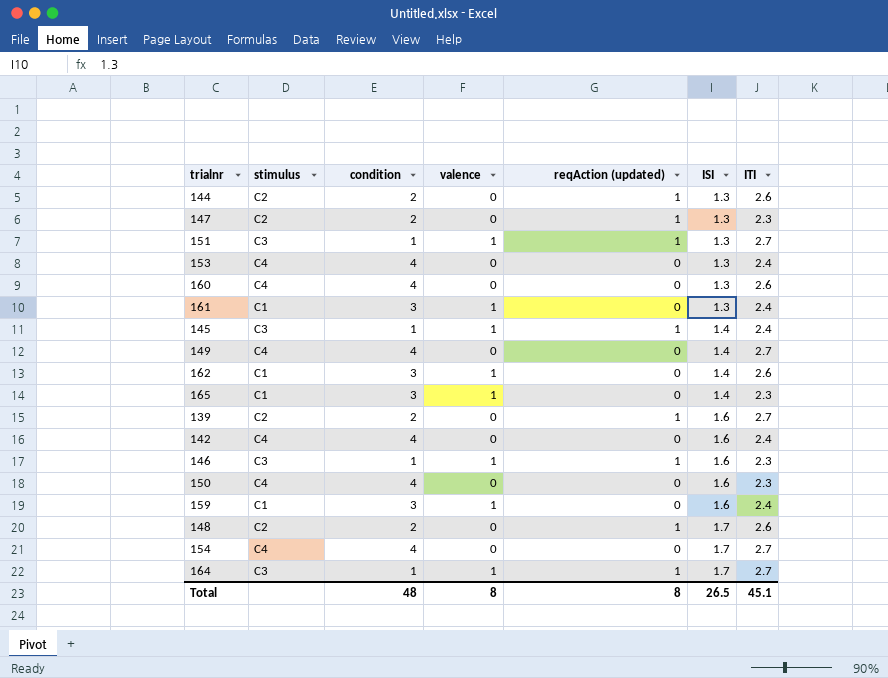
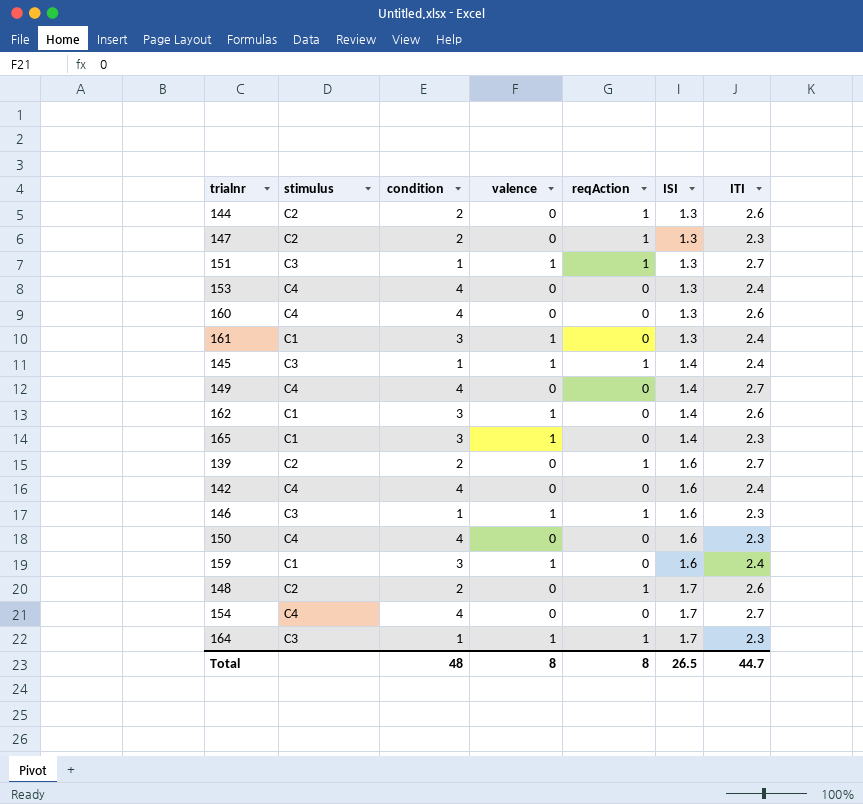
column name: reqAction (updated) -> reqAction
164 | ITI: 2.7 -> 2.3
Total | ITI: 45.1 -> 44.7

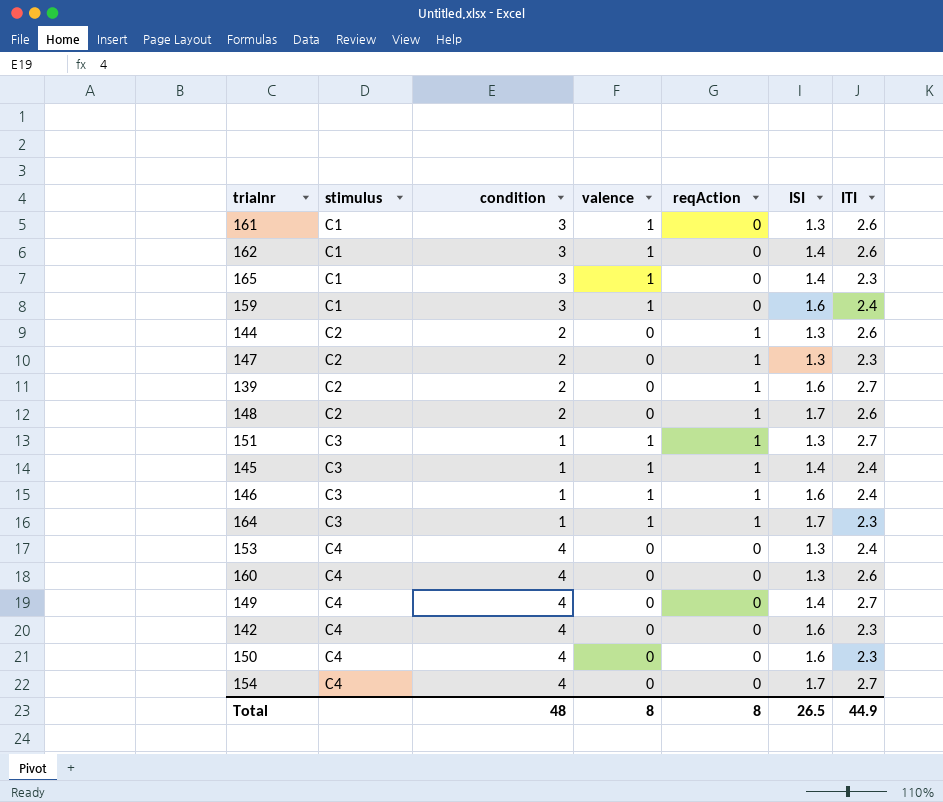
row order: ISI ascending -> stimulus ascending
161 | ITI: 2.4 -> 2.6
146 | ITI: 2.3 -> 2.4
142 | ITI: 2.4 -> 2.3
Total | ITI: 44.7 -> 44.9

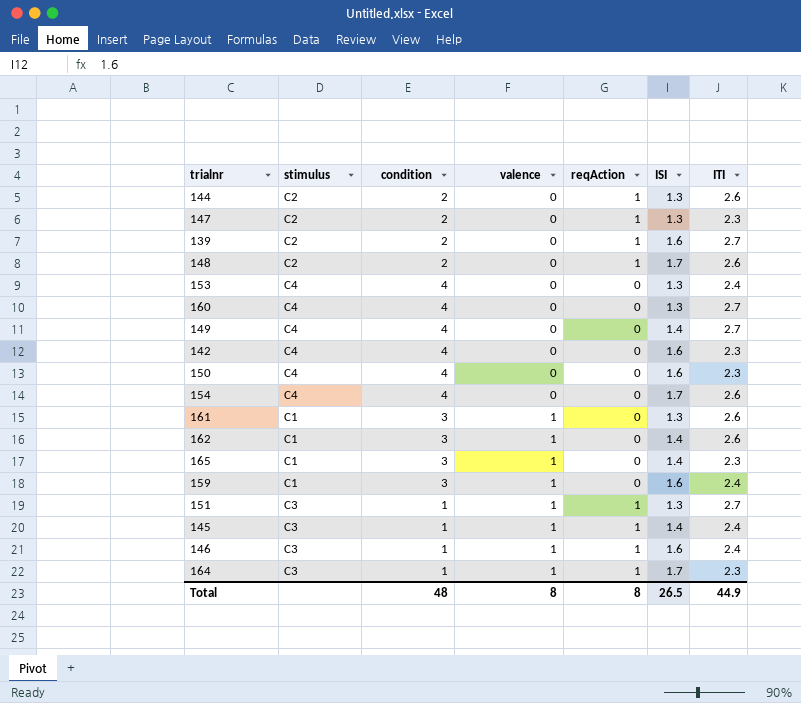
row order: stimulus ascending -> valence ascending
160 | ITI: 2.6 -> 2.7
154 | ITI: 2.7 -> 2.6

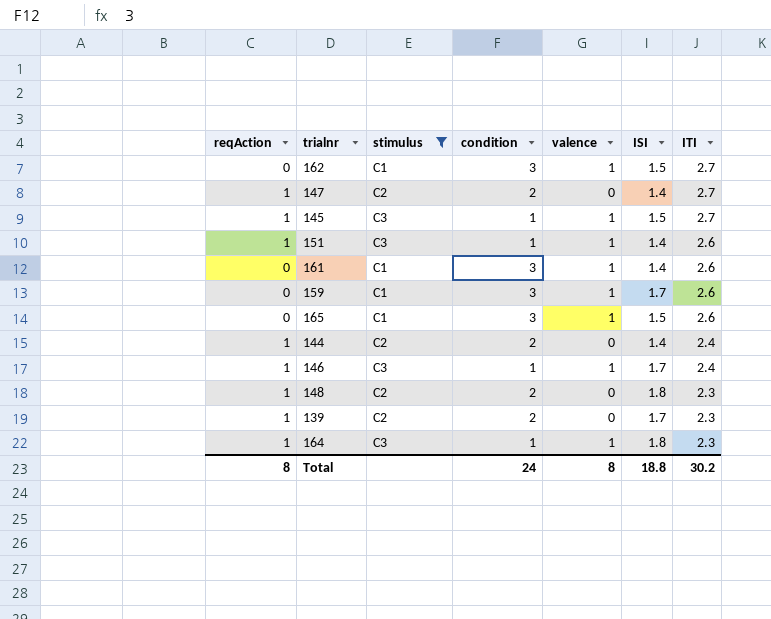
filter: none -> stimulus != C4
row order: valence ascending -> ITI descending
column reqAction | position: 5 -> 1
162 | ISI: 1.4 -> 1.5
162 | ITI: 2.6 -> 2.7
147 | ISI: 1.3 -> 1.4
147 | ITI: 2.3 -> 2.7
145 | ISI: 1.4 -> 1.5
145 | ITI: 2.4 -> 2.7
151 | ISI: 1.3 -> 1.4
151 | ITI: 2.7 -> 2.6
161 | ISI: 1.3 -> 1.4
159 | ISI: 1.6 -> 1.7
159 | ITI: 2.4 -> 2.6
165 | ISI: 1.4 -> 1.5
165 | ITI: 2.3 -> 2.6
144 | ISI: 1.3 -> 1.4
144 | ITI: 2.6 -> 2.4
146 | ISI: 1.6 -> 1.7
148 | ISI: 1.7 -> 1.8
148 | ITI: 2.6 -> 2.3
139 | ISI: 1.6 -> 1.7
139 | ITI: 2.7 -> 2.3
164 | ISI: 1.7 -> 1.8
Total | condition: 48 -> 24
Total | ISI: 26.5 -> 18.8
Total | ITI: 44.9 -> 30.2

